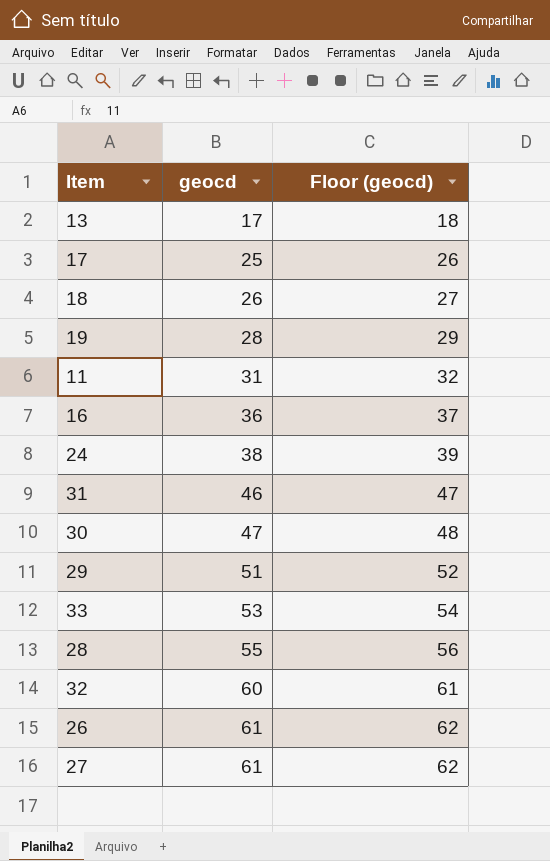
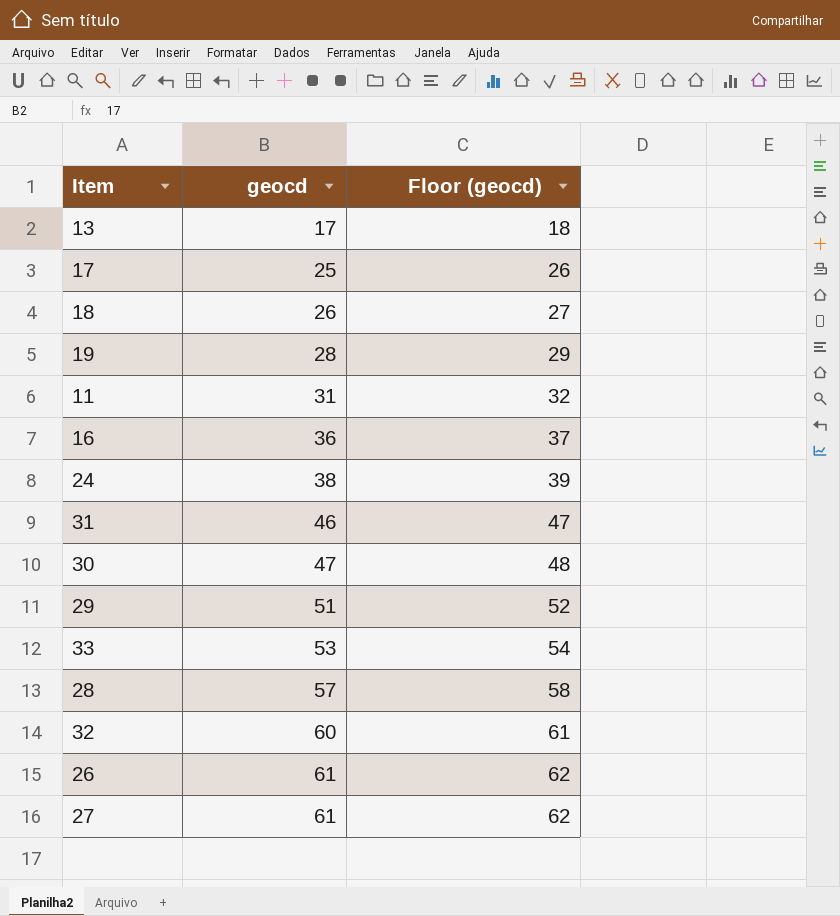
28 | geocd: 55 -> 57
28 | Floor (geocd): 56 -> 58

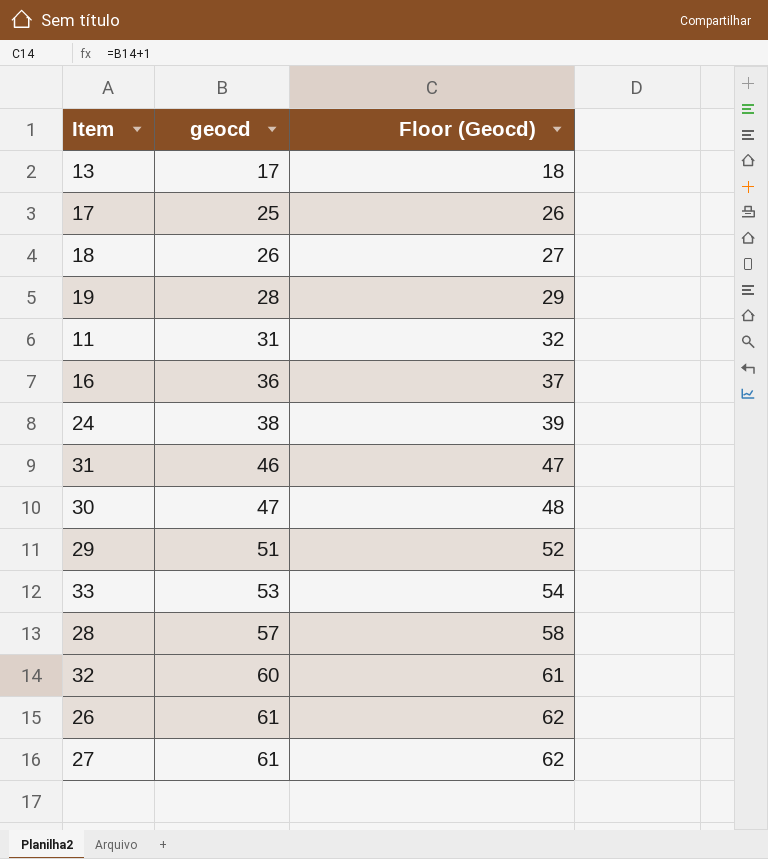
column name: Floor (geocd) -> Floor (Geocd)

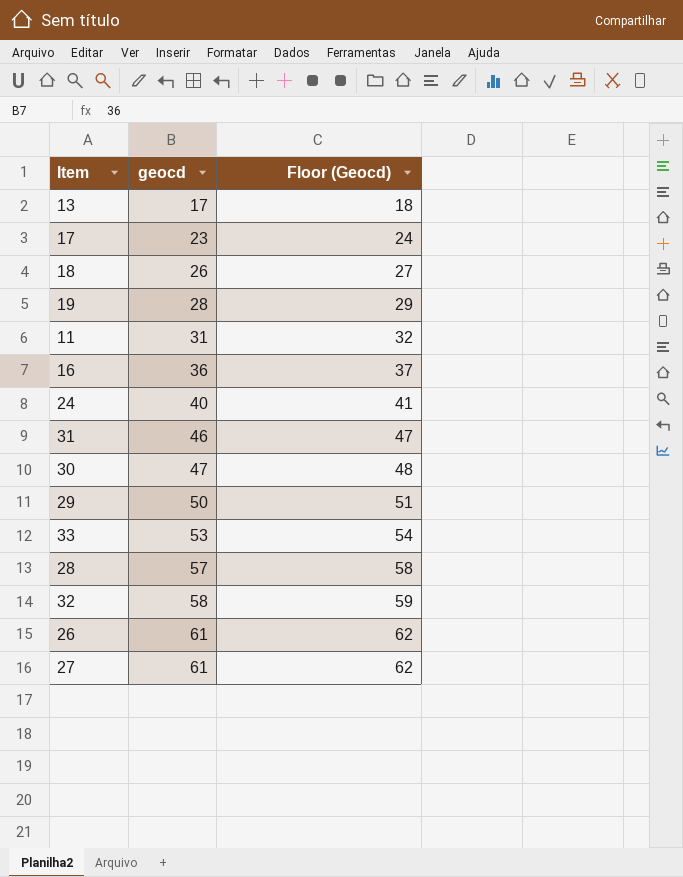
17 | geocd: 25 -> 23
17 | Floor (Geocd): 26 -> 24
24 | geocd: 38 -> 40
24 | Floor (Geocd): 39 -> 41
29 | geocd: 51 -> 50
29 | Floor (Geocd): 52 -> 51
32 | geocd: 60 -> 58
32 | Floor (Geocd): 61 -> 59

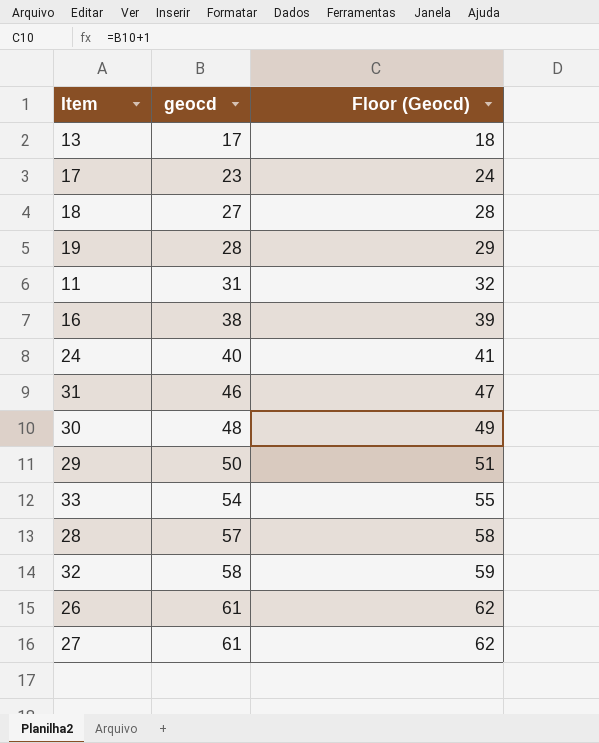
18 | geocd: 26 -> 27
18 | Floor (Geocd): 27 -> 28
16 | geocd: 36 -> 38
16 | Floor (Geocd): 37 -> 39
30 | geocd: 47 -> 48
30 | Floor (Geocd): 48 -> 49
33 | geocd: 53 -> 54
33 | Floor (Geocd): 54 -> 55

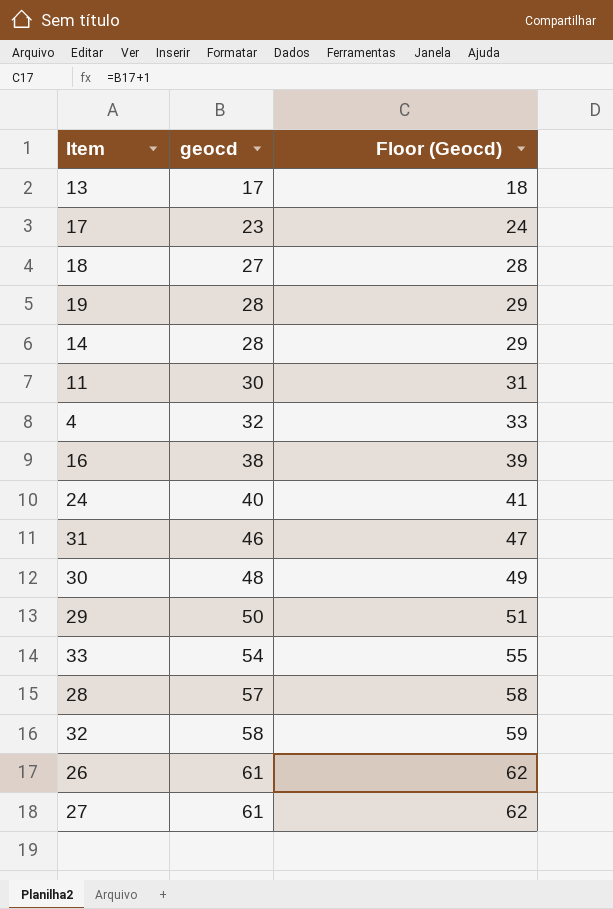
row 14: none -> 28 | 29
11 | geocd: 31 -> 30
11 | Floor (Geocd): 32 -> 31
row 4: none -> 32 | 33

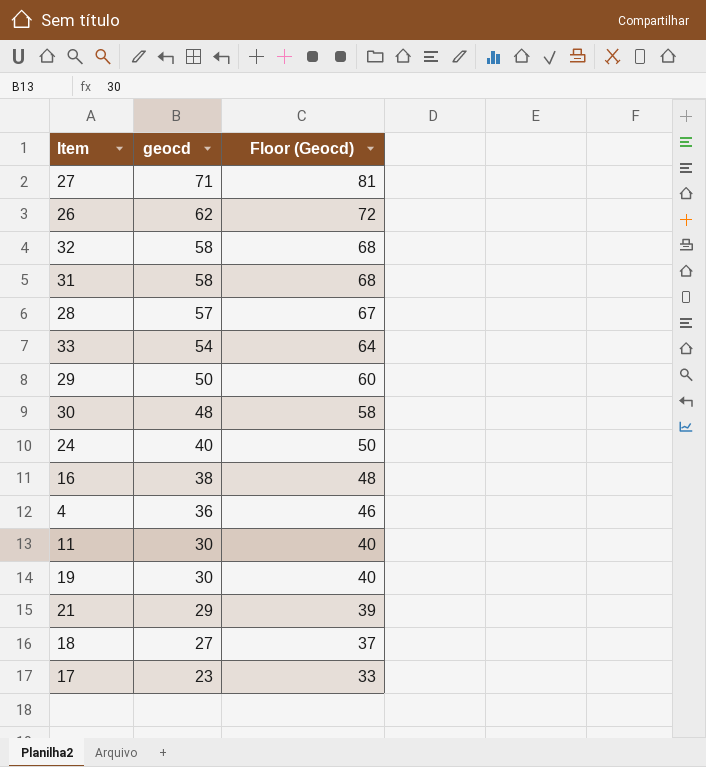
row order: geocd ascending -> geocd descending
column Floor (Geocd) | formula: [geocd] + 1 -> [geocd] + 10
row 13: 17 | 18 -> none
row 14: 28 | 29 -> none
27 | geocd: 61 -> 71
26 | geocd: 61 -> 62
31 | geocd: 46 -> 58
4 | geocd: 32 -> 36
19 | geocd: 28 -> 30
row 21: none -> 29 | 39

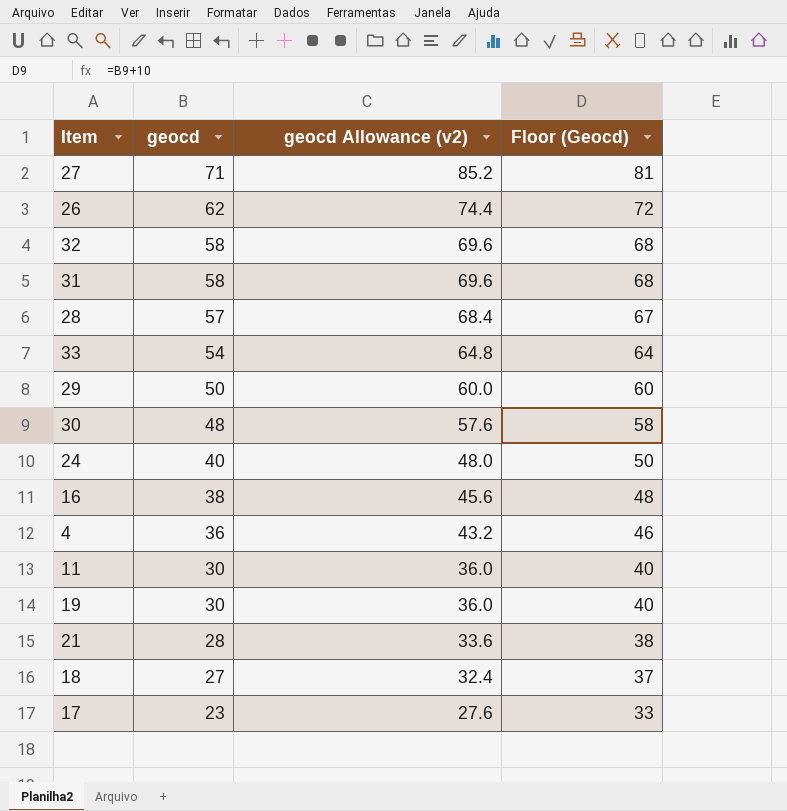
column geocd Allowance (v2) | formula: none -> [geocd] * 1.2
21 | geocd: 29 -> 28
21 | Floor (Geocd): 39 -> 38

